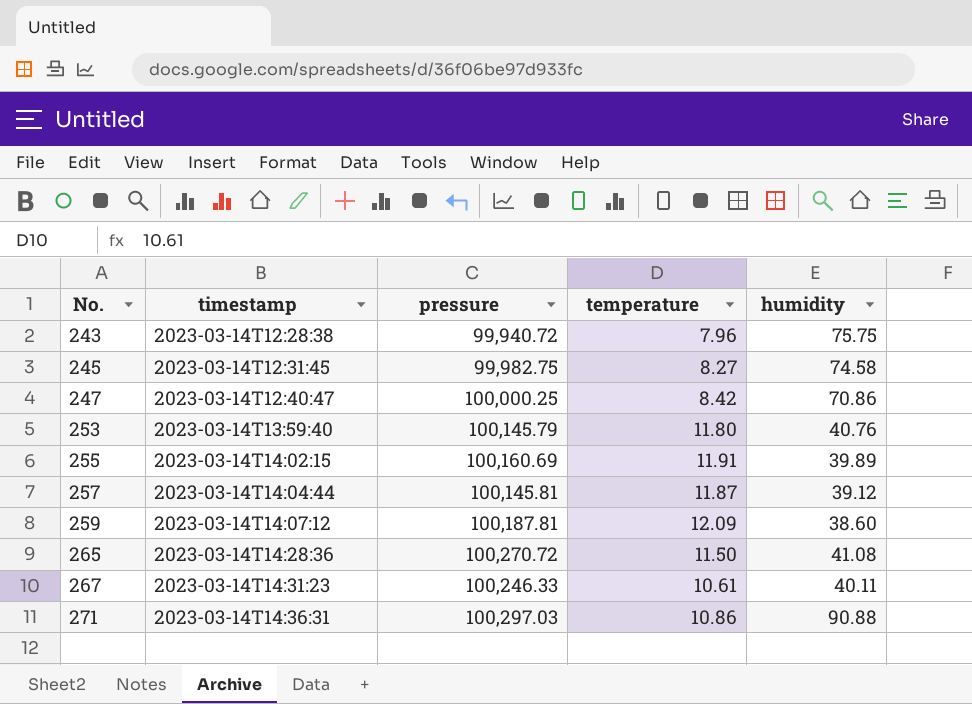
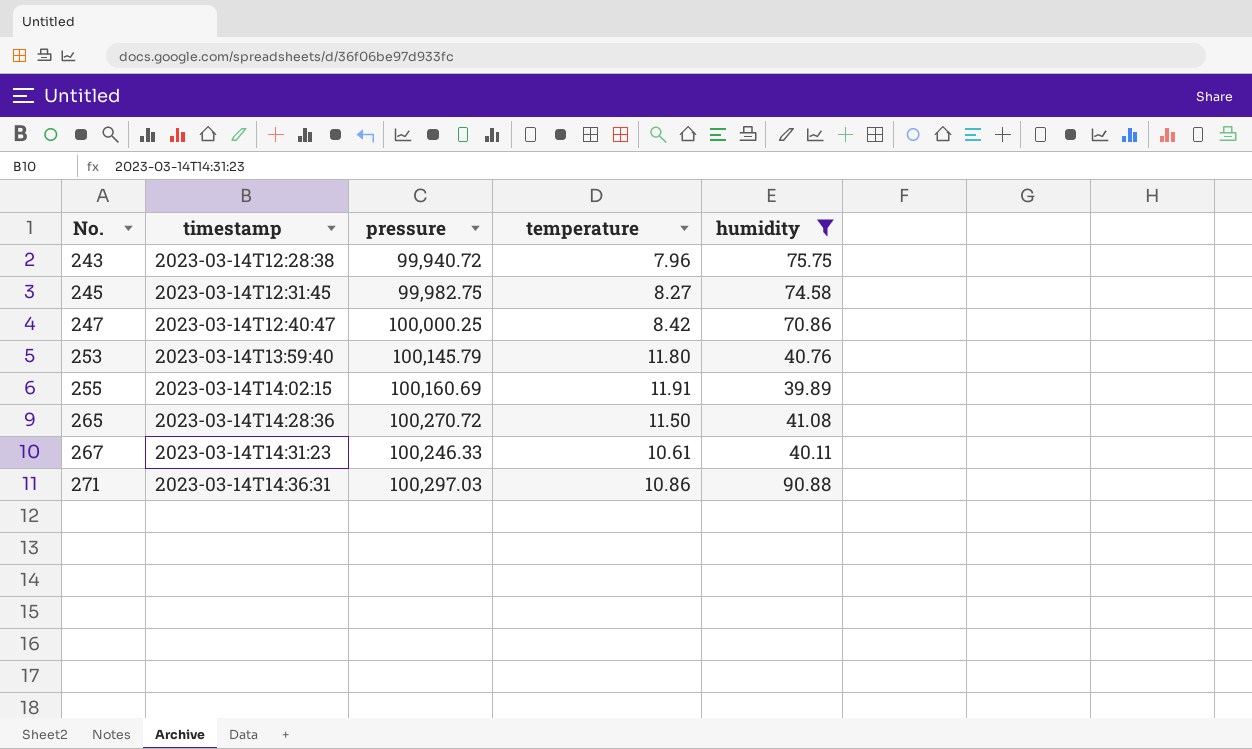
filter: none -> humidity >= 39.89

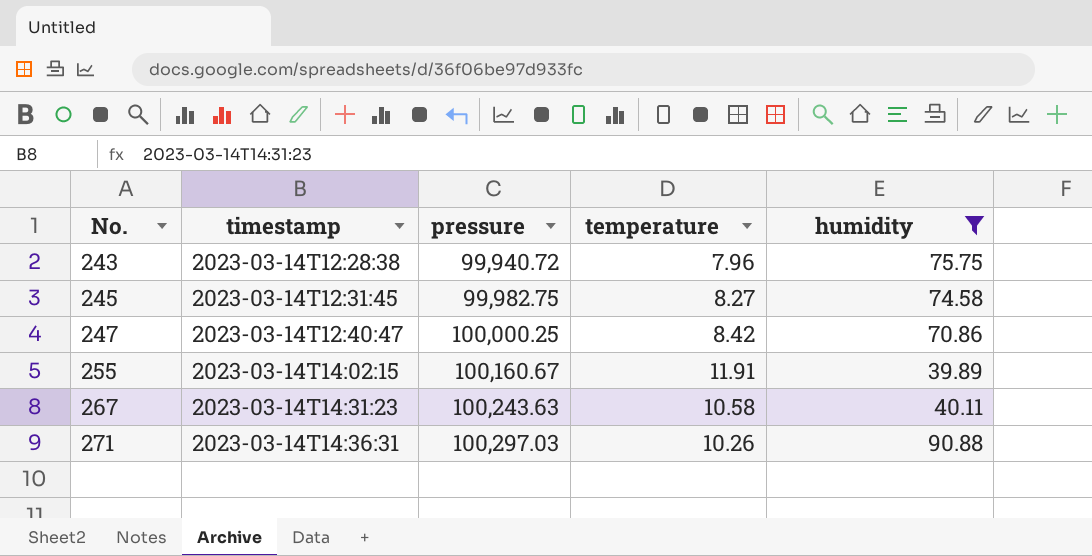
row 253: 2023-03-14T13:59:40 | 100,145.79 | 11.80 | 40.76 -> none
row 265: 2023-03-14T14:28:36 | 100,270.72 | 11.50 | 41.08 -> none
255 | pressure: 100,160.69 -> 100,160.67
267 | pressure: 100,246.33 -> 100,243.63
267 | temperature: 10.61 -> 10.58
271 | temperature: 10.86 -> 10.26

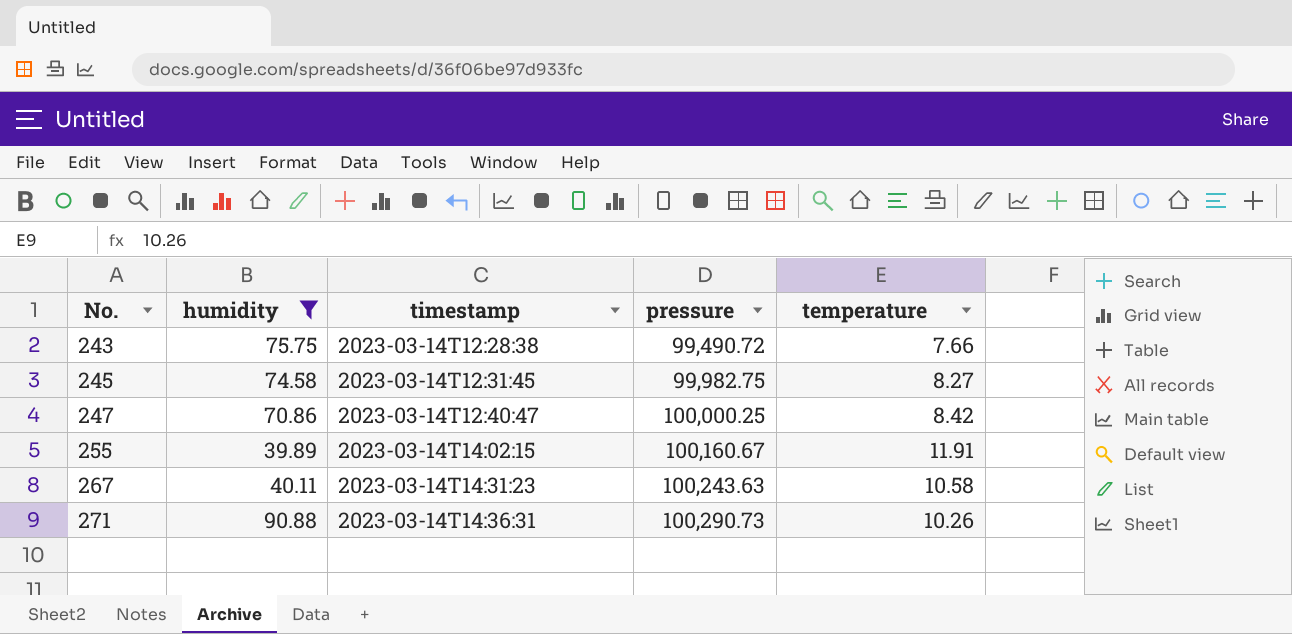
column humidity | position: 5 -> 2
243 | pressure: 99,940.72 -> 99,490.72
243 | temperature: 7.96 -> 7.66
271 | pressure: 100,297.03 -> 100,290.73

